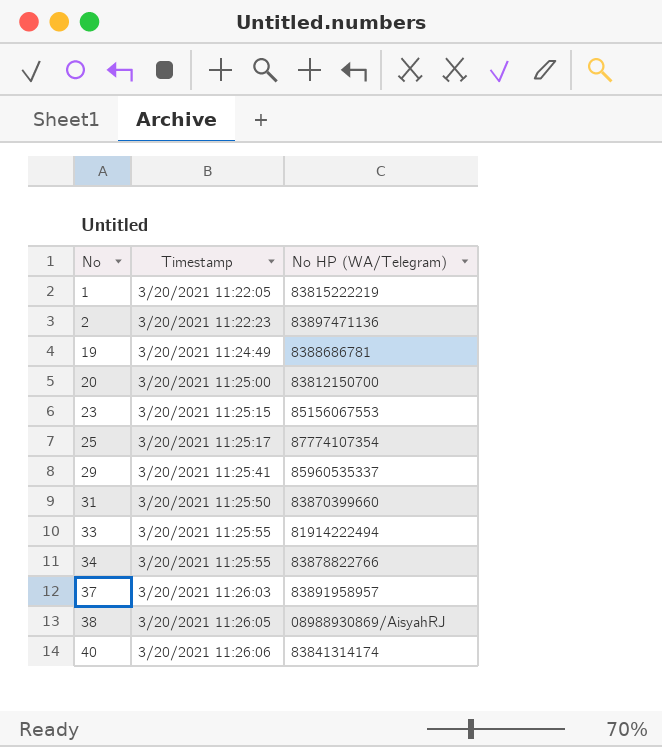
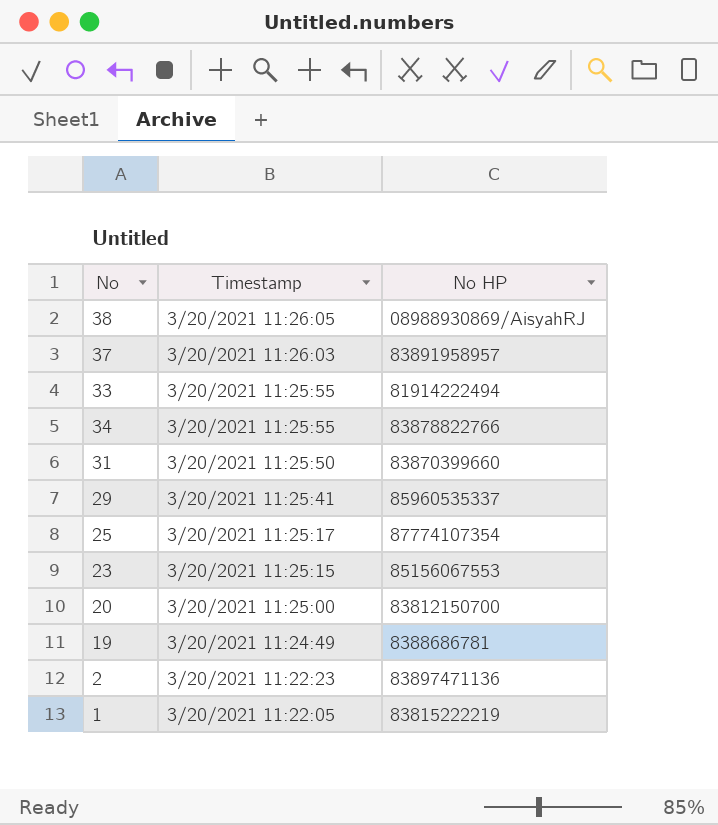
row order: No ascending -> Timestamp descending
column name: No HP (WA/Telegram) -> No HP
row 40: 3/20/2021 11:26:06 | 83841314174 -> none

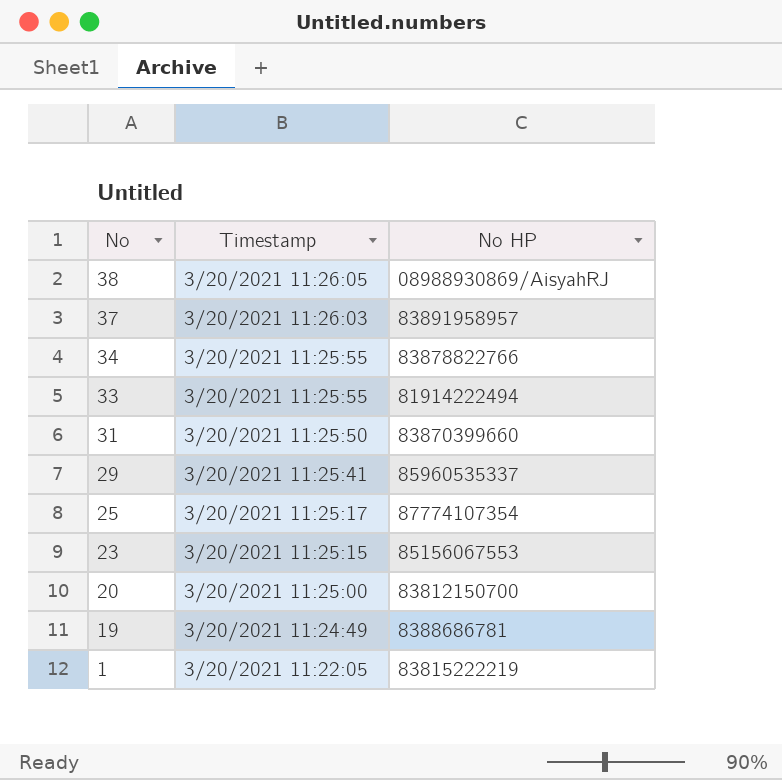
row order: Timestamp descending -> No descending
row 2: 3/20/2021 11:22:23 | 83897471136 -> none

